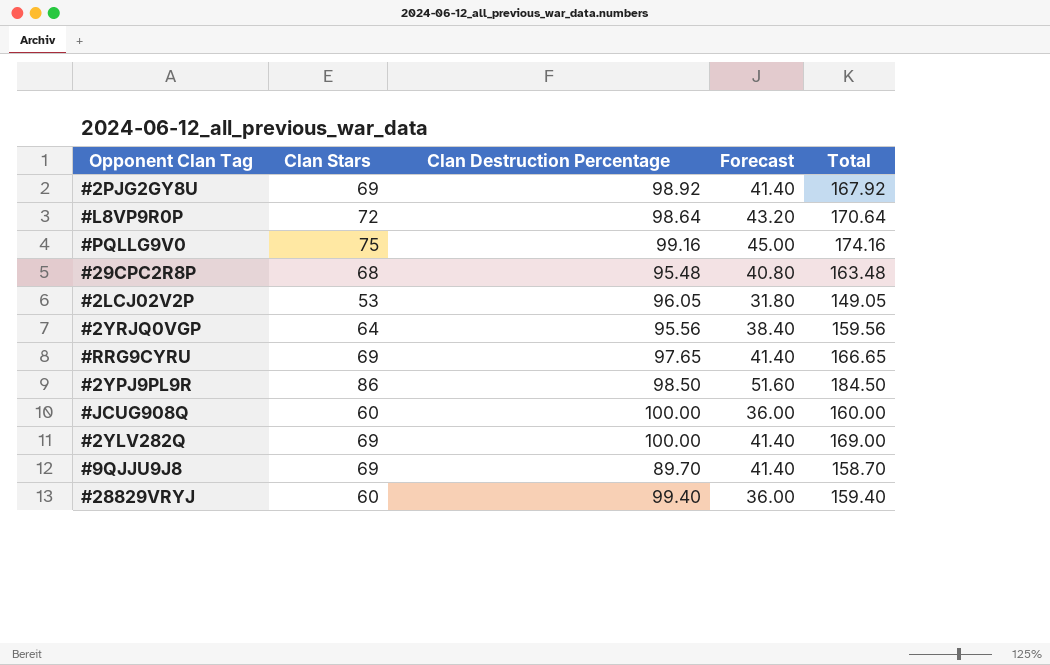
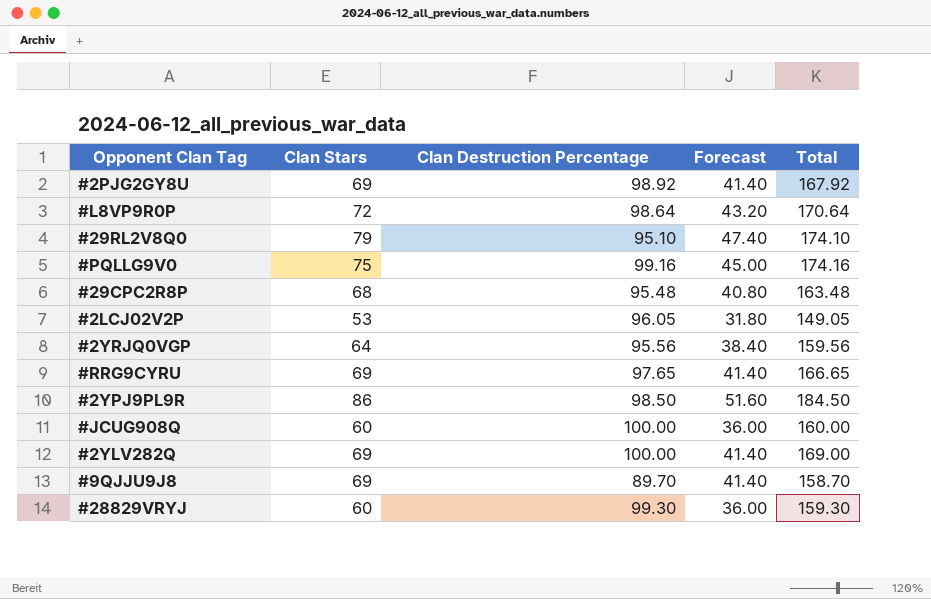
row #29RL2V8Q0: none -> 79 | 95.10 | 47.40 | 174.10
#28829VRYJ | Clan Destruction Percentage: 99.40 -> 99.30
#28829VRYJ | Total: 159.40 -> 159.30

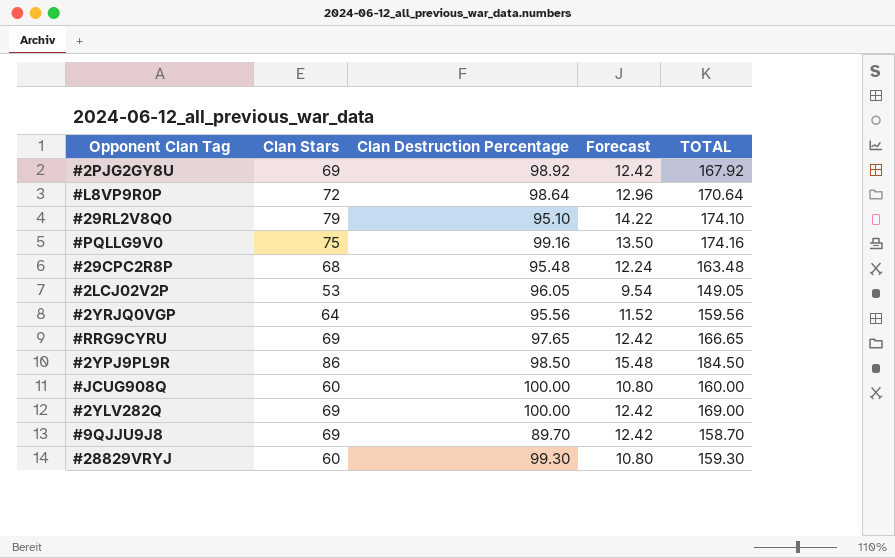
column Forecast | formula: [Clan Stars] * 0.6 -> [Clan Stars] * 0.18
column name: Total -> TOTAL

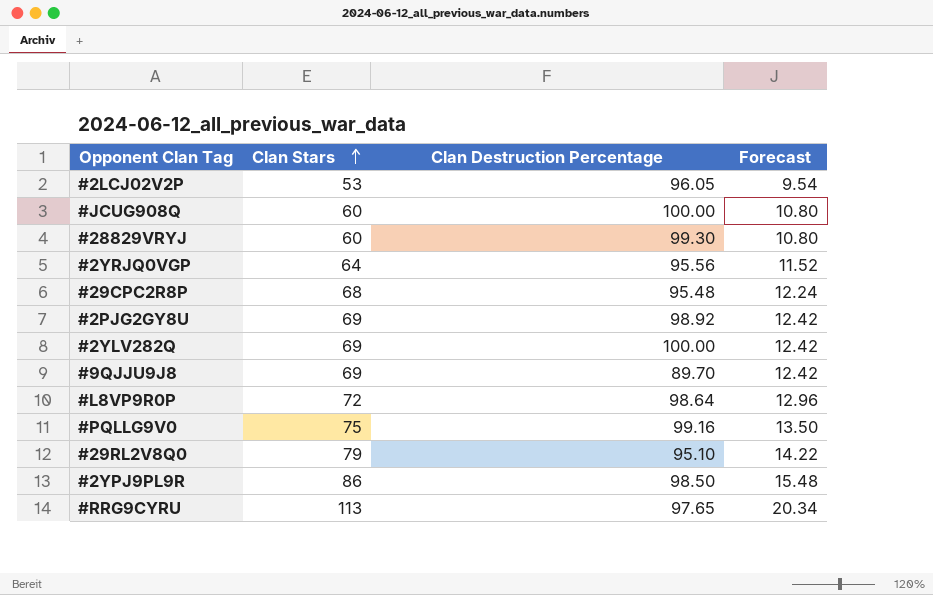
row order: none -> Clan Stars ascending
column TOTAL | formula: [Clan Stars] + [Clan Destruction Percentage] -> none
#RRG9CYRU | Clan Stars: 69 -> 113
#RRG9CYRU | Forecast: 12.42 -> 20.34

